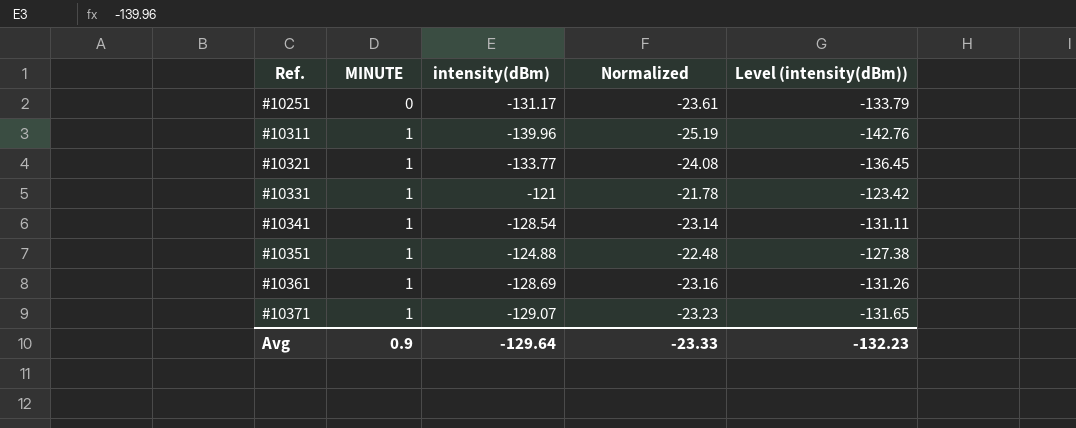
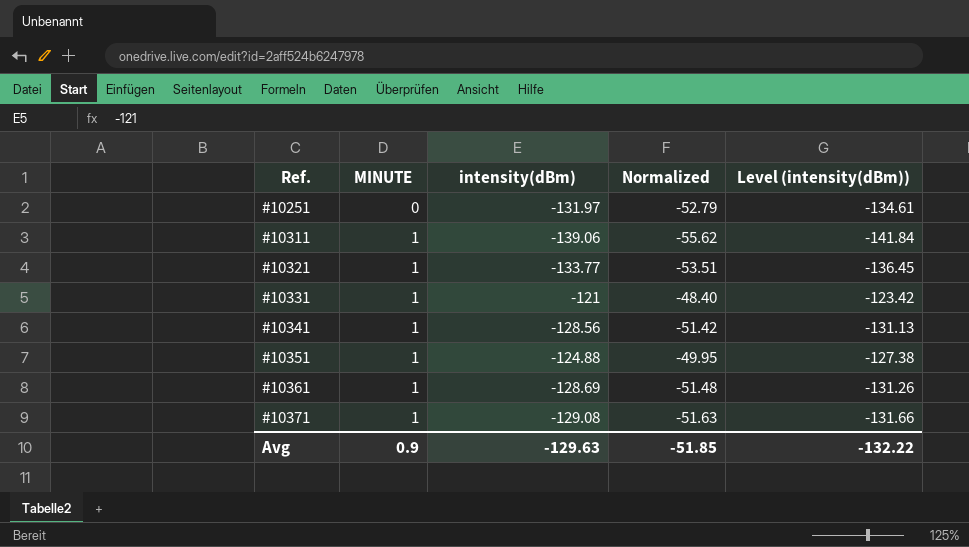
column Normalized | formula: [intensity(dBm)] * 0.18 -> [intensity(dBm)] * 0.4
#10251 | intensity(dBm): -131.17 -> -131.97
#10251 | Level (intensity(dBm)): -133.79 -> -134.61
#10311 | intensity(dBm): -139.96 -> -139.06
#10311 | Level (intensity(dBm)): -142.76 -> -141.84
#10341 | intensity(dBm): -128.54 -> -128.56
#10341 | Level (intensity(dBm)): -131.11 -> -131.13
#10371 | intensity(dBm): -129.07 -> -129.08
#10371 | Level (intensity(dBm)): -131.65 -> -131.66
Avg | intensity(dBm): -129.64 -> -129.63
Avg | Normalized: -23.33 -> -51.85
Avg | Level (intensity(dBm)): -132.23 -> -132.22

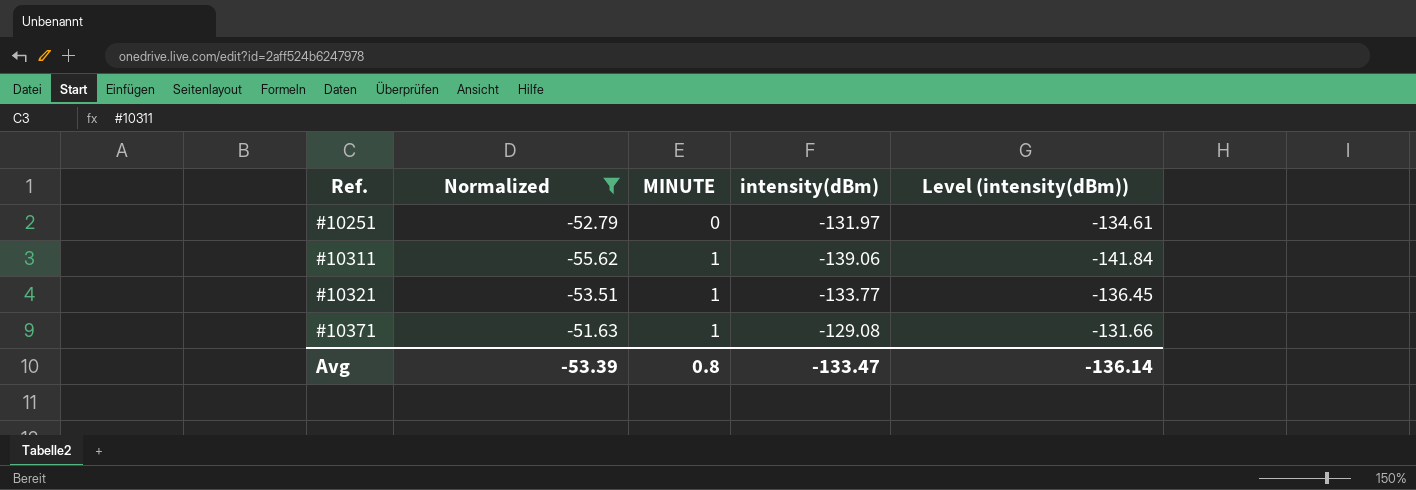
filter: none -> Normalized <= -51.63
column Normalized | position: 4 -> 2
Avg | Normalized: -51.85 -> -53.39
Avg | MINUTE: 0.9 -> 0.8
Avg | intensity(dBm): -129.63 -> -133.47
Avg | Level (intensity(dBm)): -132.22 -> -136.14

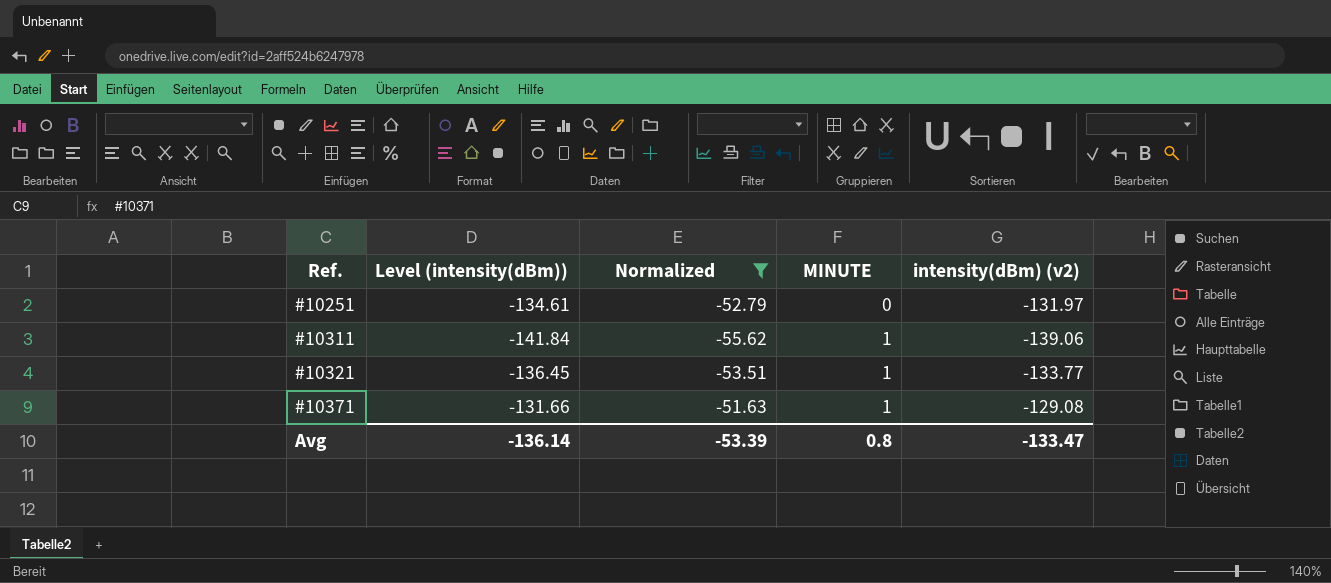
column Level (intensity(dBm)) | position: 5 -> 2
column name: intensity(dBm) -> intensity(dBm) (v2)

